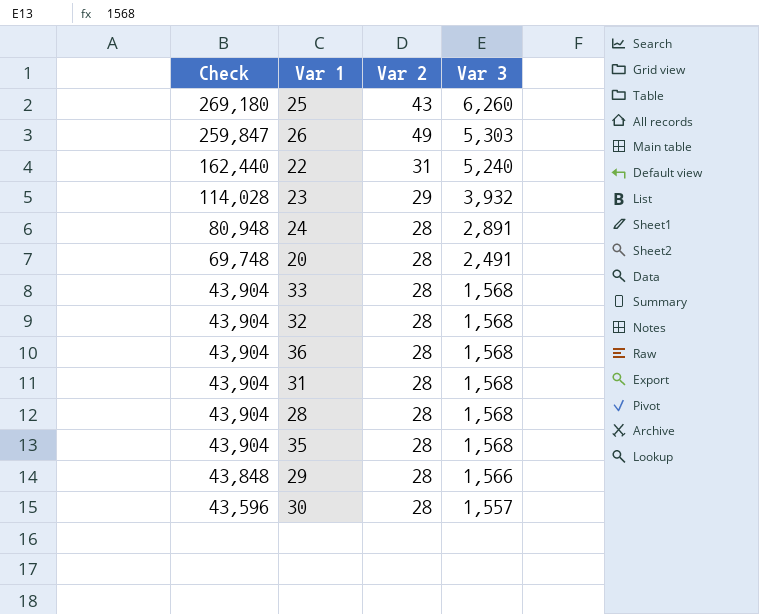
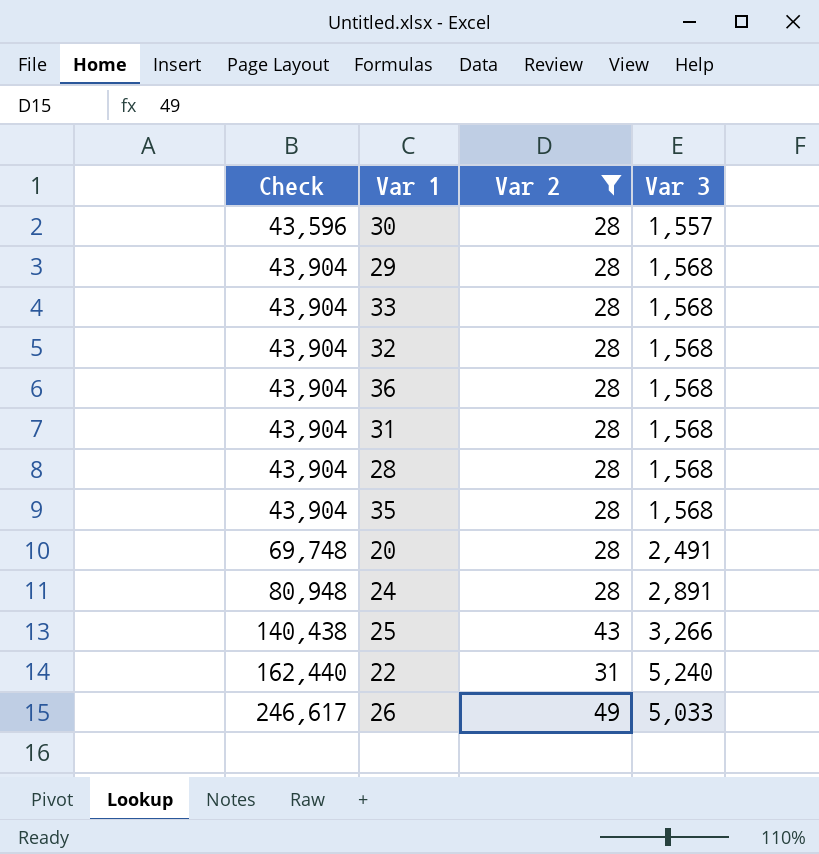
filter: none -> Var 2 != 29
row order: Check descending -> Check ascending
29 | Check: 43,848 -> 43,904
29 | Var 3: 1,566 -> 1,568
25 | Check: 269,180 -> 140,438
25 | Var 3: 6,260 -> 3,266
26 | Check: 259,847 -> 246,617
26 | Var 3: 5,303 -> 5,033

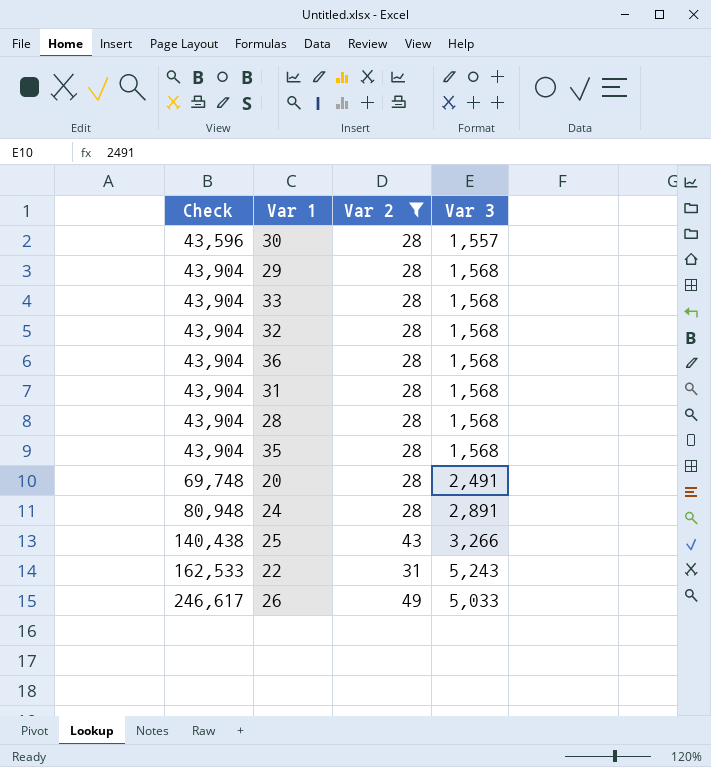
22 | Check: 162,440 -> 162,533
22 | Var 3: 5,240 -> 5,243

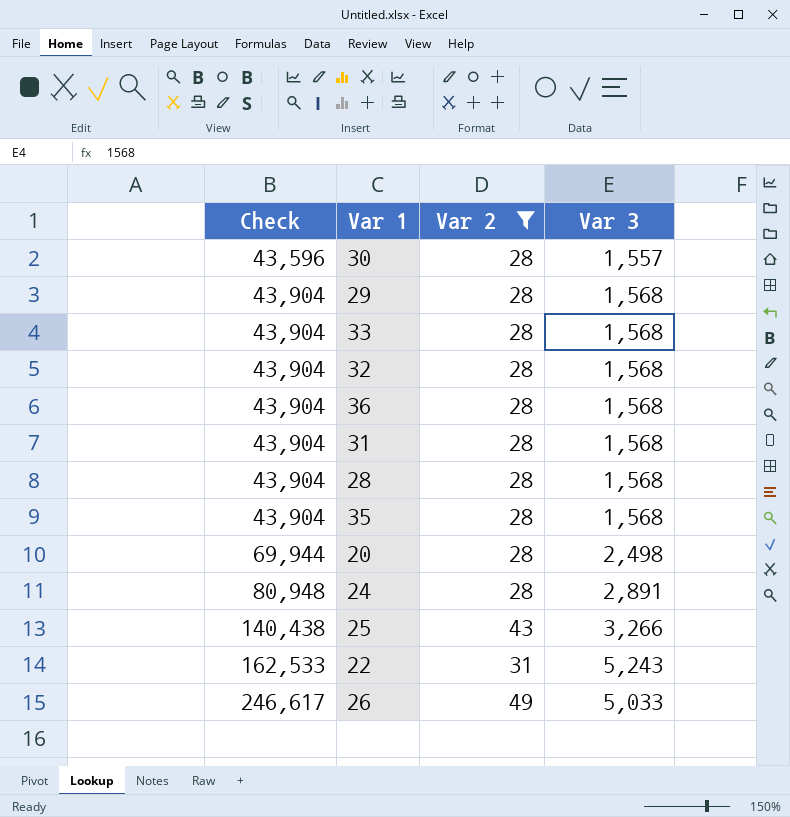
20 | Check: 69,748 -> 69,944
20 | Var 3: 2,491 -> 2,498

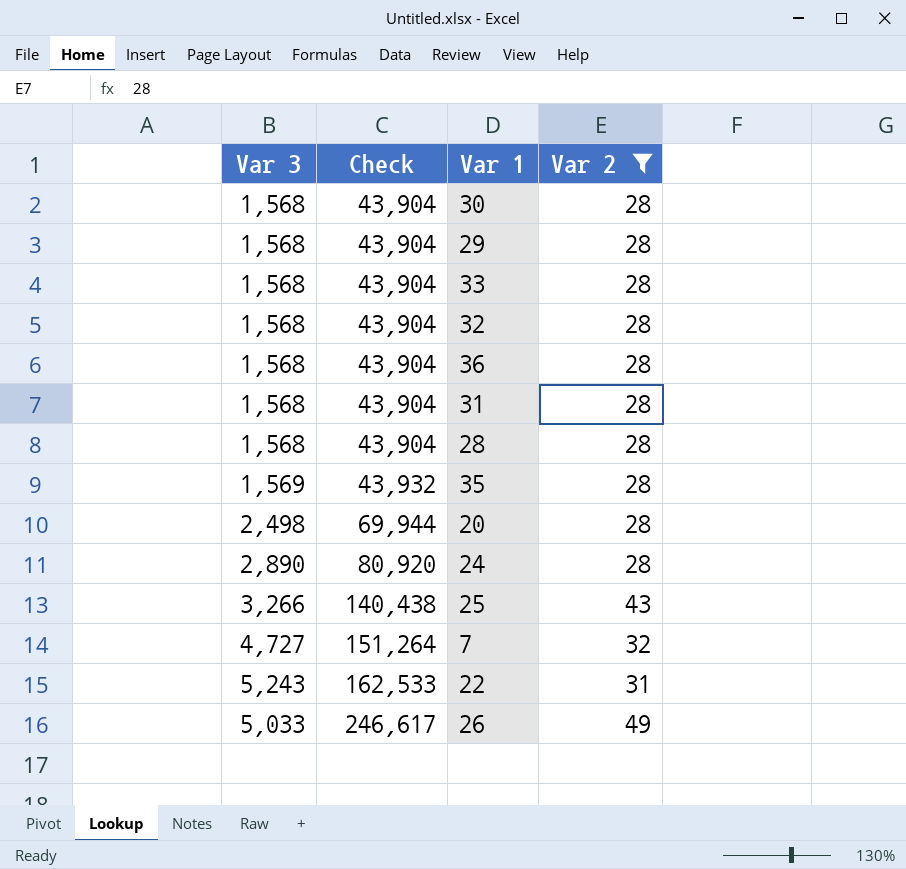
column Var 3 | position: 4 -> 1
30 | Var 3: 1,557 -> 1,568
30 | Check: 43,596 -> 43,904
35 | Var 3: 1,568 -> 1,569
35 | Check: 43,904 -> 43,932
24 | Var 3: 2,891 -> 2,890
24 | Check: 80,948 -> 80,920
row 7: none -> 4,727 | 151,264 | 32

